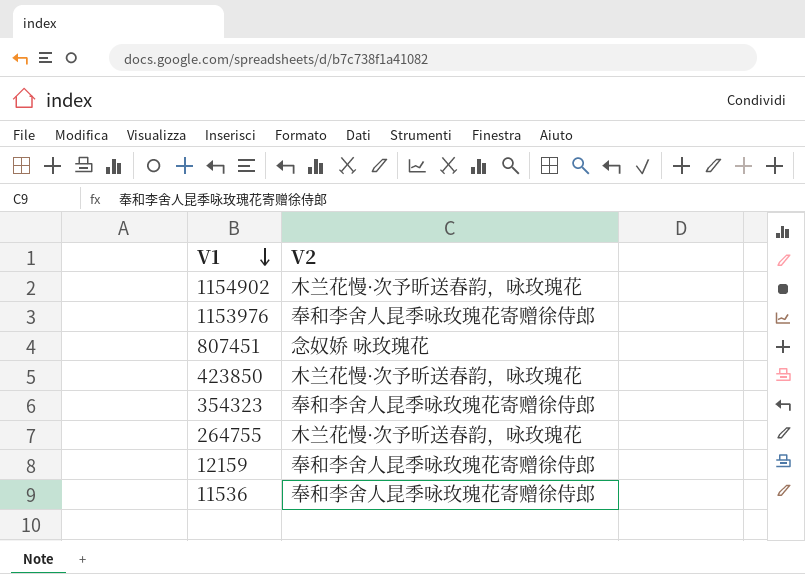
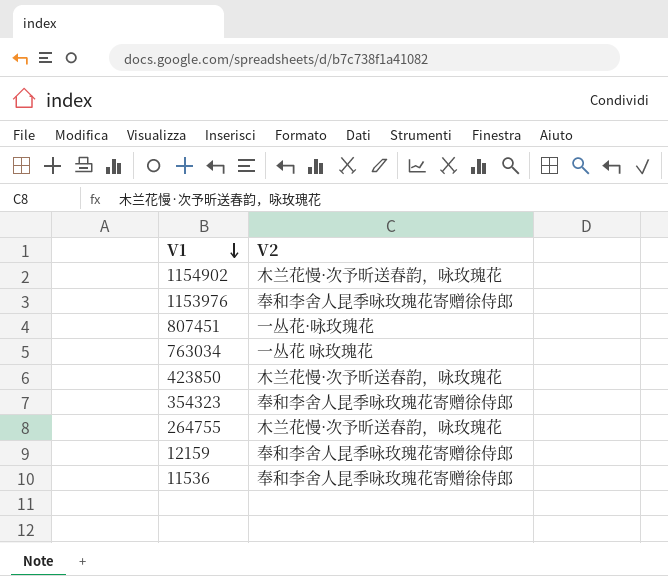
807451 | V2: 念奴娇 咏玫瑰花 -> 一丛花·咏玫瑰花
row 763034: none -> 一丛花 咏玫瑰花

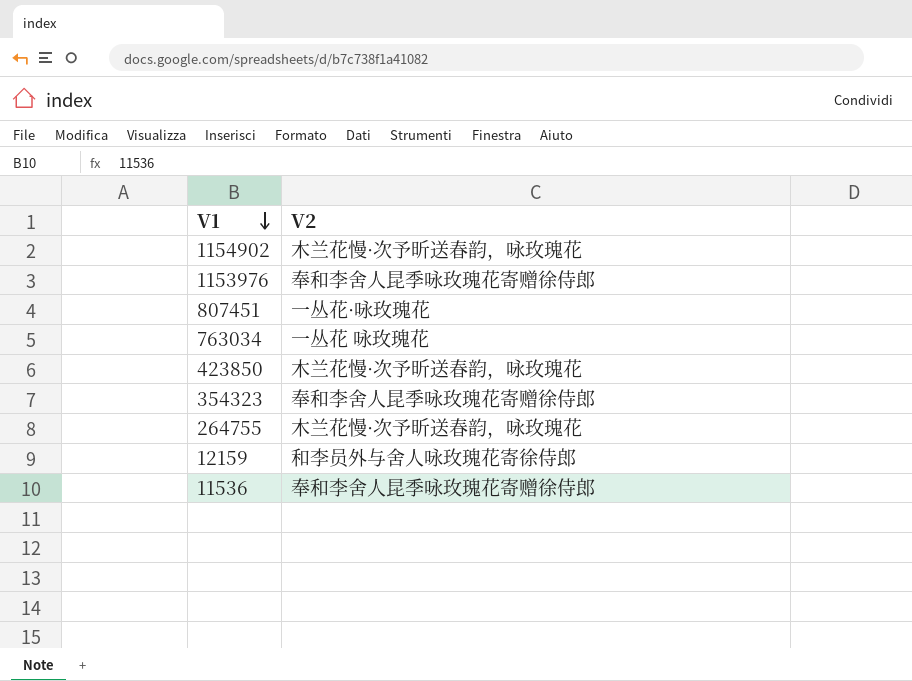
12159 | V2: 奉和李舍人昆季咏玫瑰花寄赠徐侍郎 -> 和李员外与舍人咏玫瑰花寄徐侍郎

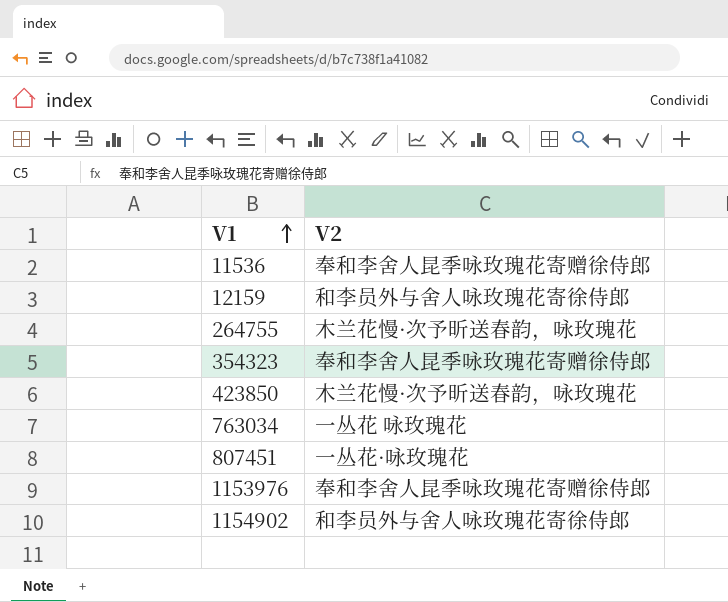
row order: V1 descending -> V1 ascending
1154902 | V2: 木兰花慢·次予昕送春韵，咏玫瑰花 -> 和李员外与舍人咏玫瑰花寄徐侍郎

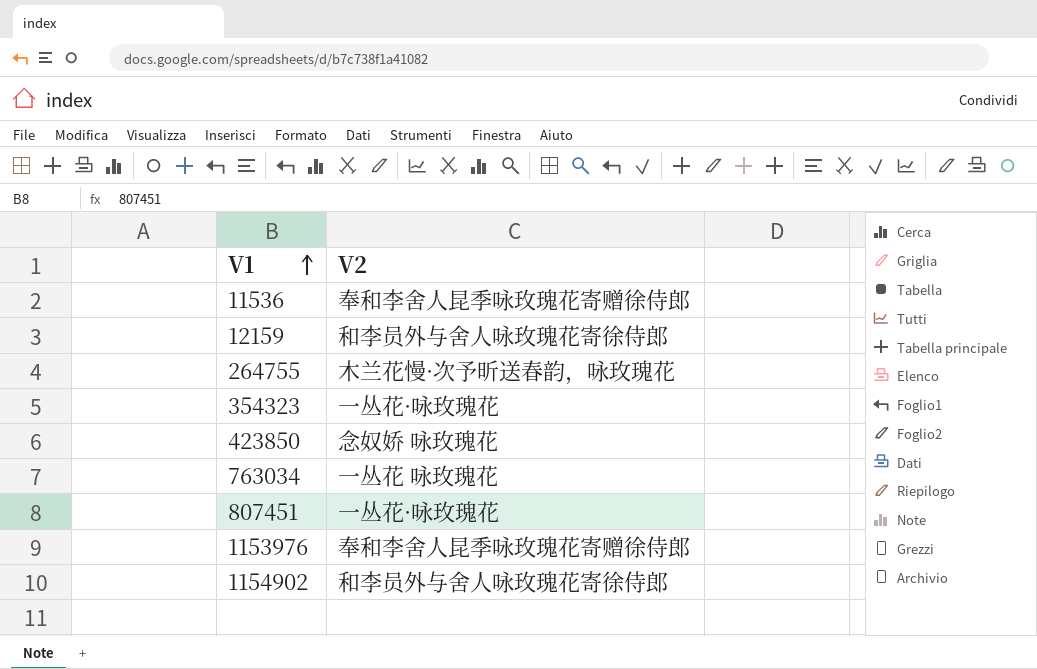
354323 | V2: 奉和李舍人昆季咏玫瑰花寄赠徐侍郎 -> 一丛花·咏玫瑰花
423850 | V2: 木兰花慢·次予昕送春韵，咏玫瑰花 -> 念奴娇 咏玫瑰花

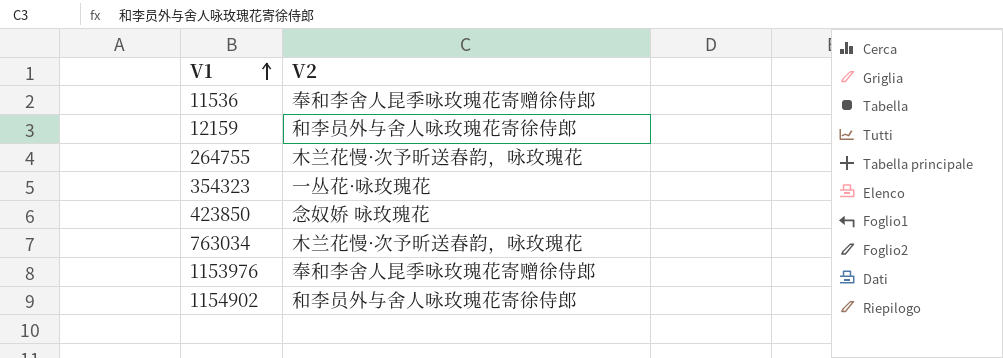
row 807451: 一丛花·咏玫瑰花 -> none
763034 | V2: 一丛花 咏玫瑰花 -> 木兰花慢·次予昕送春韵，咏玫瑰花

